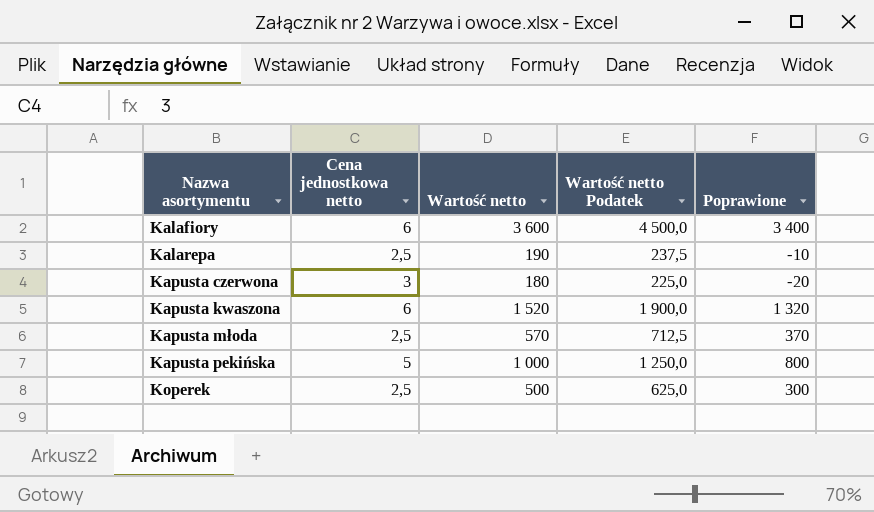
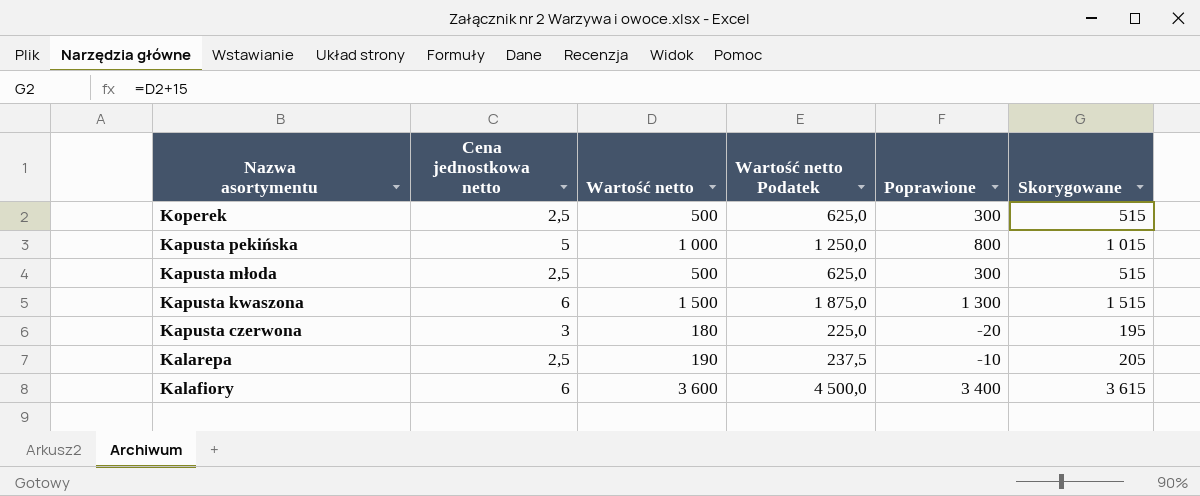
row order: Nazwa asortymentu ascending -> Nazwa asortymentu descending
column Skorygowane | formula: none -> [Wartość netto] + 15
Kapusta młoda | Wartość netto: 570 -> 500
Kapusta młoda | Wartość netto Podatek: 712,5 -> 625,0
Kapusta młoda | Poprawione: 370 -> 300
Kapusta kwaszona | Wartość netto: 1 520 -> 1 500
Kapusta kwaszona | Wartość netto Podatek: 1 900,0 -> 1 875,0
Kapusta kwaszona | Poprawione: 1 320 -> 1 300

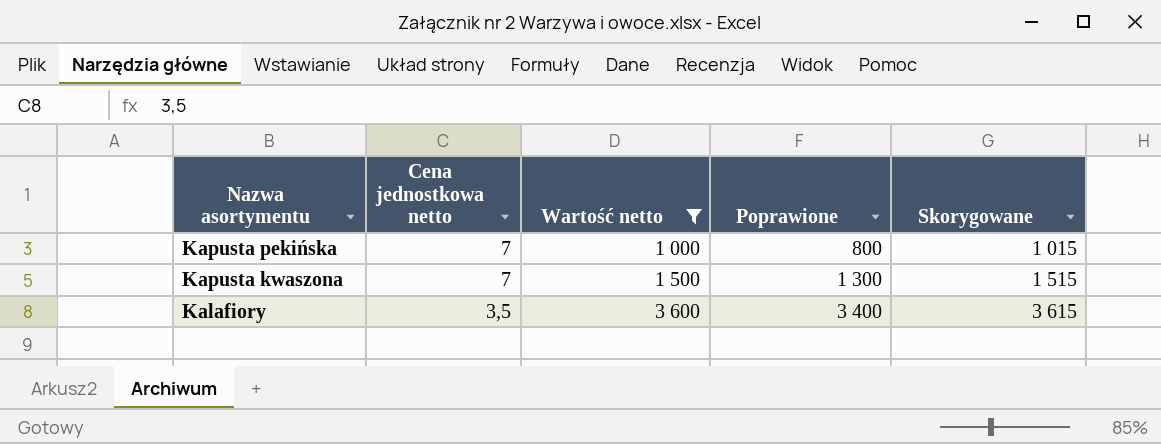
filter: none -> Wartość netto >= 1 000
column Wartość netto Podatek | formula: [Wartość netto] * 1,25 -> none
Kapusta pekińska | Cena jednostkowa netto: 5 -> 7
Kapusta kwaszona | Cena jednostkowa netto: 6 -> 7
Kalafiory | Cena jednostkowa netto: 6 -> 3,5

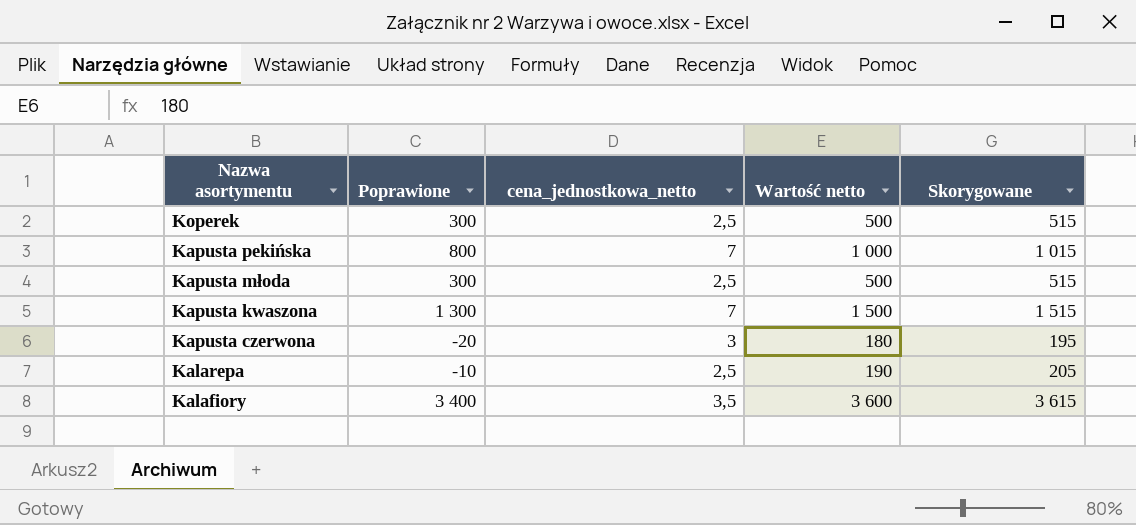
filter: Wartość netto >= 1 000 -> none
column Poprawione | position: 4 -> 2
column name: Cena jednostkowa netto -> cena_jednostkowa_netto

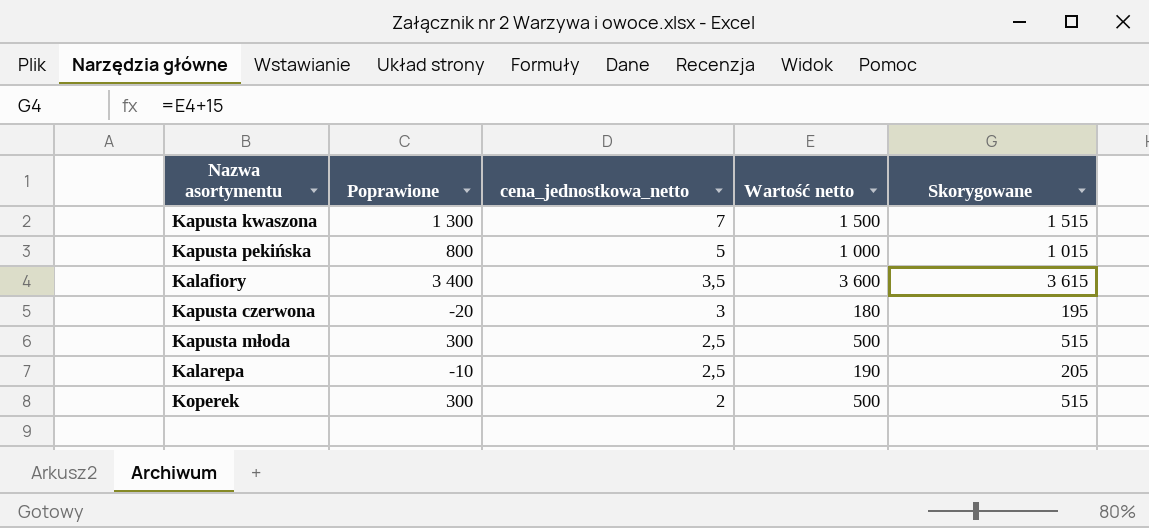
row order: Nazwa asortymentu descending -> cena_jednostkowa_netto descending
Kapusta pekińska | cena_jednostkowa_netto: 7 -> 5
Koperek | cena_jednostkowa_netto: 2,5 -> 2

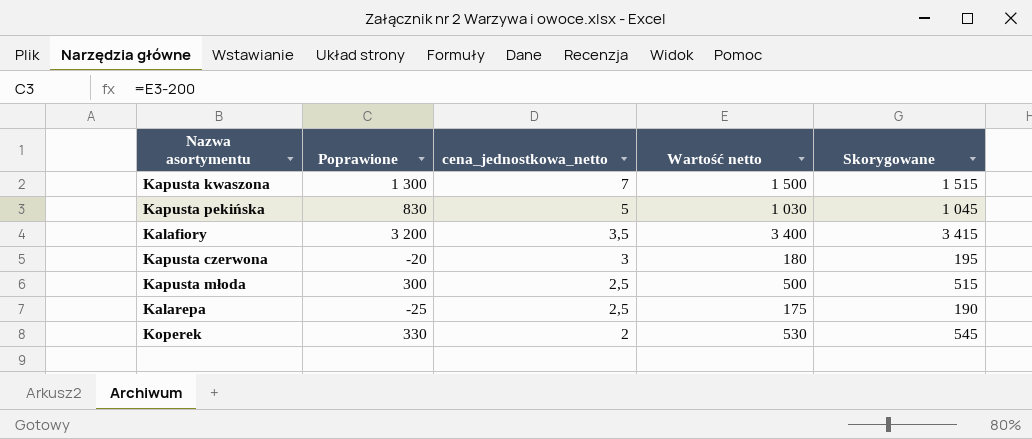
Kapusta pekińska | Poprawione: 800 -> 830
Kapusta pekińska | Wartość netto: 1 000 -> 1 030
Kapusta pekińska | Skorygowane: 1 015 -> 1 045
Kalafiory | Poprawione: 3 400 -> 3 200
Kalafiory | Wartość netto: 3 600 -> 3 400
Kalafiory | Skorygowane: 3 615 -> 3 415
Kalarepa | Poprawione: -10 -> -25
Kalarepa | Wartość netto: 190 -> 175
Kalarepa | Skorygowane: 205 -> 190
Koperek | Poprawione: 300 -> 330
Koperek | Wartość netto: 500 -> 530
Koperek | Skorygowane: 515 -> 545

